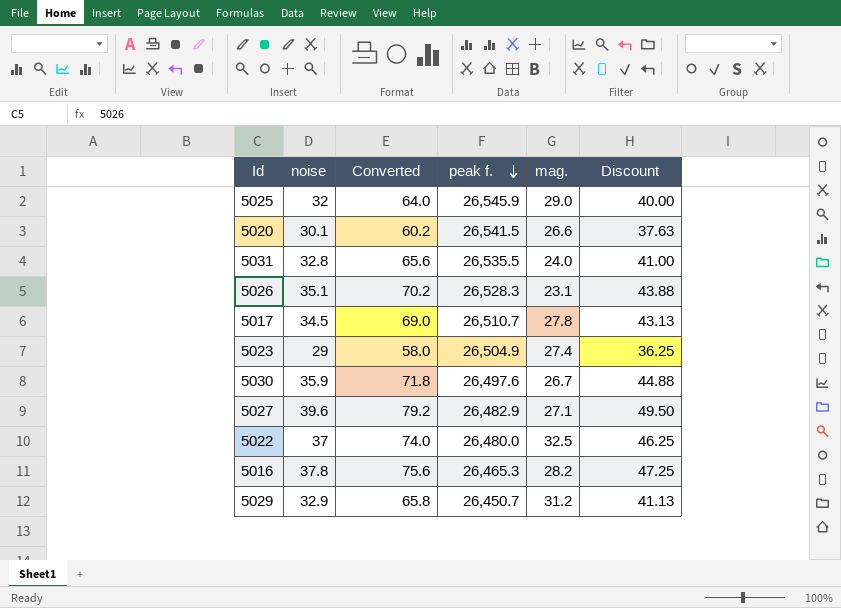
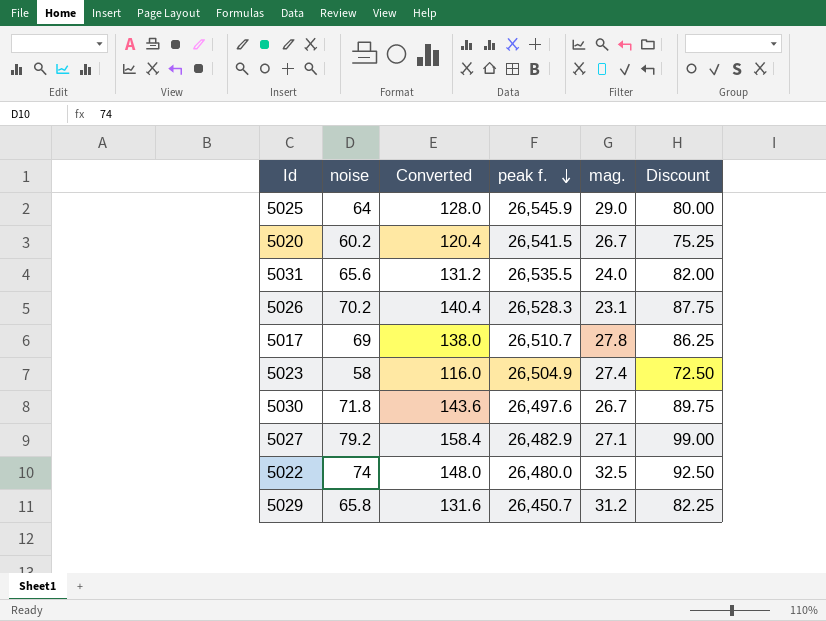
row 5016: 37.8 | 75.6 | 26,465.3 | 28.2 | 47.25 -> none
5025 | noise: 32 -> 64
5025 | Converted: 64.0 -> 128.0
5025 | Discount: 40.00 -> 80.00
5020 | noise: 30.1 -> 60.2
5020 | Converted: 60.2 -> 120.4
5020 | mag.: 26.6 -> 26.7
5020 | Discount: 37.63 -> 75.25
5031 | noise: 32.8 -> 65.6
5031 | Converted: 65.6 -> 131.2
5031 | Discount: 41.00 -> 82.00
5026 | noise: 35.1 -> 70.2
5026 | Converted: 70.2 -> 140.4
5026 | Discount: 43.88 -> 87.75
5017 | noise: 34.5 -> 69
5017 | Converted: 69.0 -> 138.0
5017 | Discount: 43.13 -> 86.25
5023 | noise: 29 -> 58
5023 | Converted: 58.0 -> 116.0
5023 | Discount: 36.25 -> 72.50
5030 | noise: 35.9 -> 71.8
5030 | Converted: 71.8 -> 143.6
5030 | Discount: 44.88 -> 89.75
5027 | noise: 39.6 -> 79.2
5027 | Converted: 79.2 -> 158.4
5027 | Discount: 49.50 -> 99.00
5022 | noise: 37 -> 74
5022 | Converted: 74.0 -> 148.0
5022 | Discount: 46.25 -> 92.50
5029 | noise: 32.9 -> 65.8
5029 | Converted: 65.8 -> 131.6
5029 | Discount: 41.13 -> 82.25

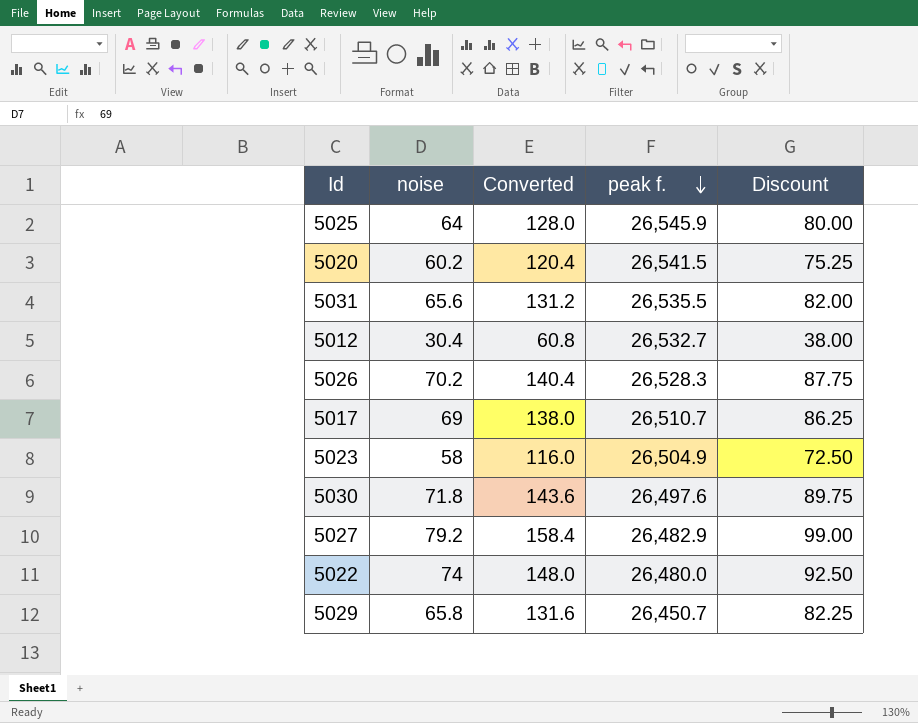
column mag. | position: 5 -> none
row 5012: none -> 30.4 | 60.8 | 26,532.7 | 38.00

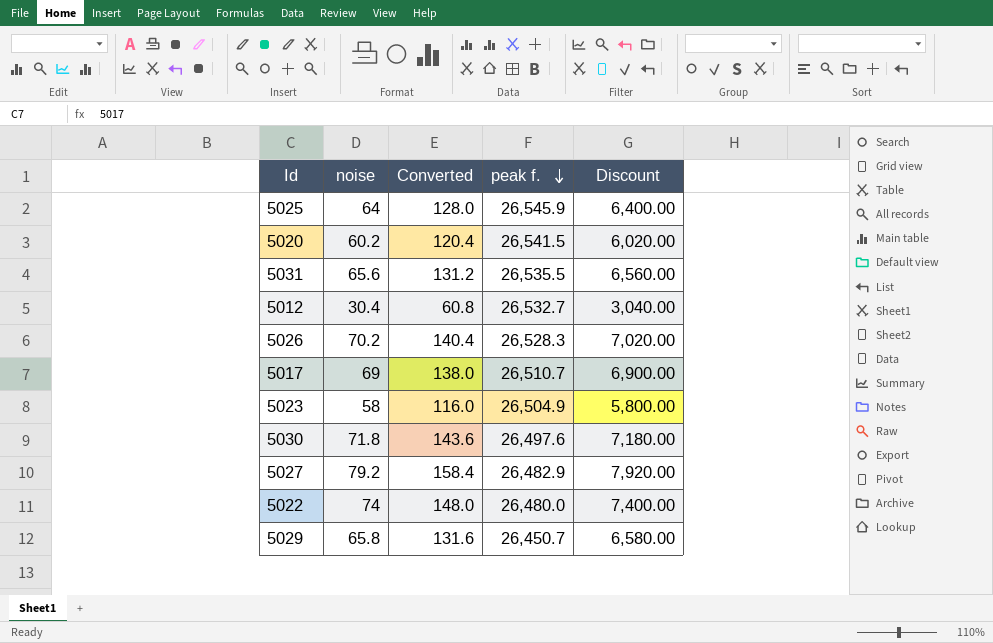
column Discount | formula: [noise] * 1.25 -> [noise] * 100

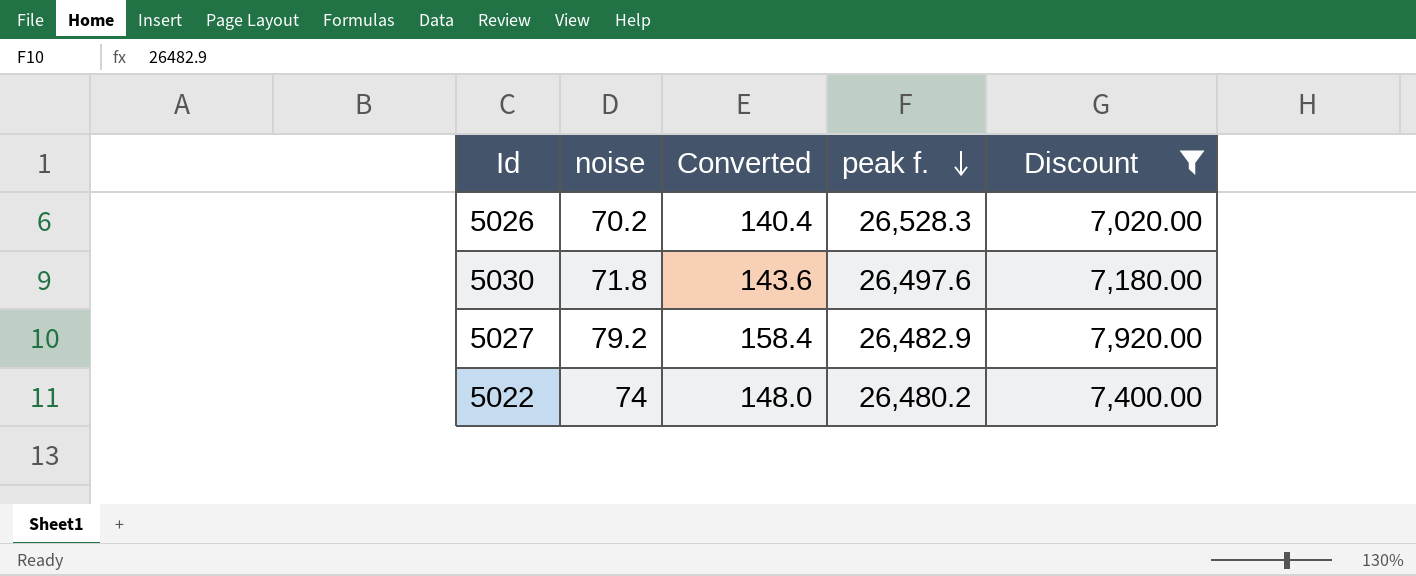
filter: none -> Discount >= 7,020.00
5022 | peak f.: 26,480.0 -> 26,480.2

